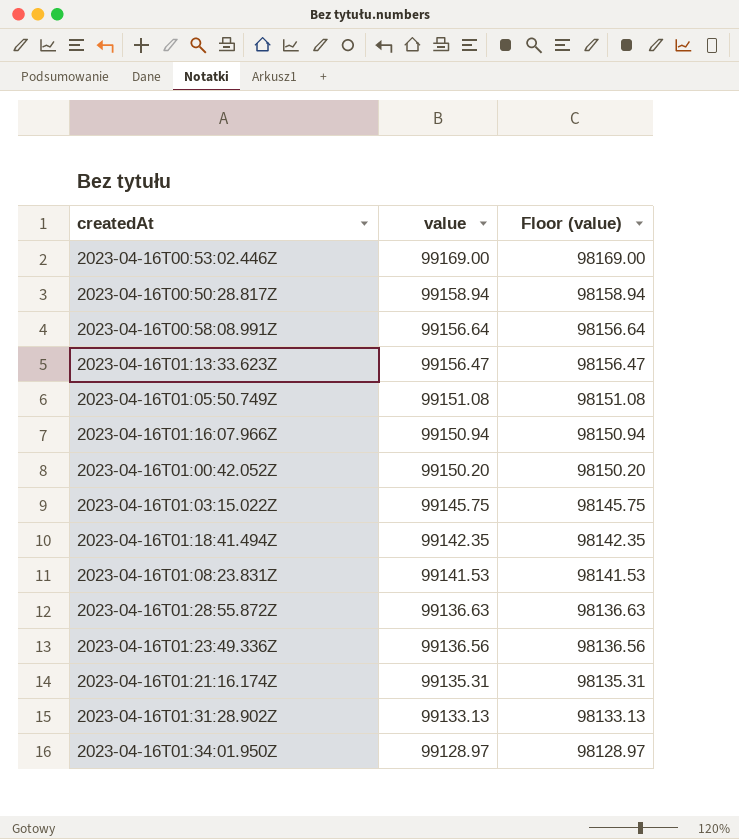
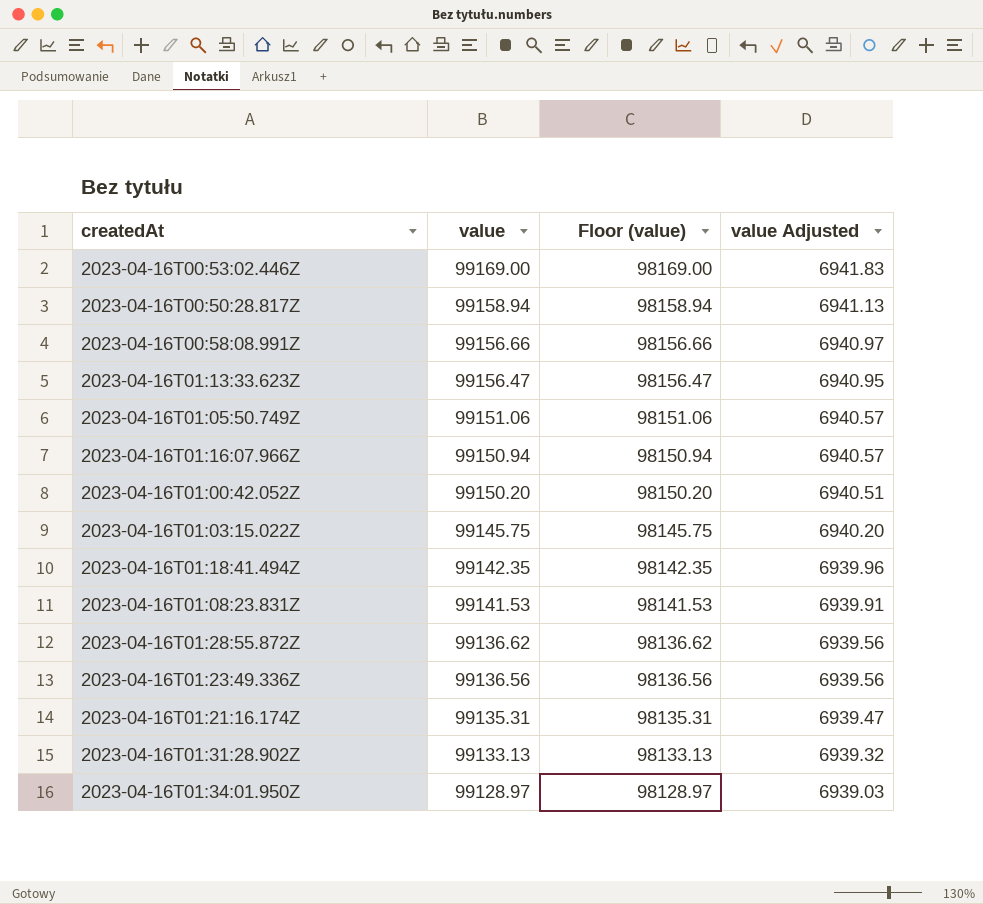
column value Adjusted | formula: none -> [value] * 0.07
2023-04-16T00:58:08.991Z | value: 99156.64 -> 99156.66
2023-04-16T00:58:08.991Z | Floor (value): 98156.64 -> 98156.66
2023-04-16T01:05:50.749Z | value: 99151.08 -> 99151.06
2023-04-16T01:05:50.749Z | Floor (value): 98151.08 -> 98151.06
2023-04-16T01:28:55.872Z | value: 99136.63 -> 99136.62
2023-04-16T01:28:55.872Z | Floor (value): 98136.63 -> 98136.62

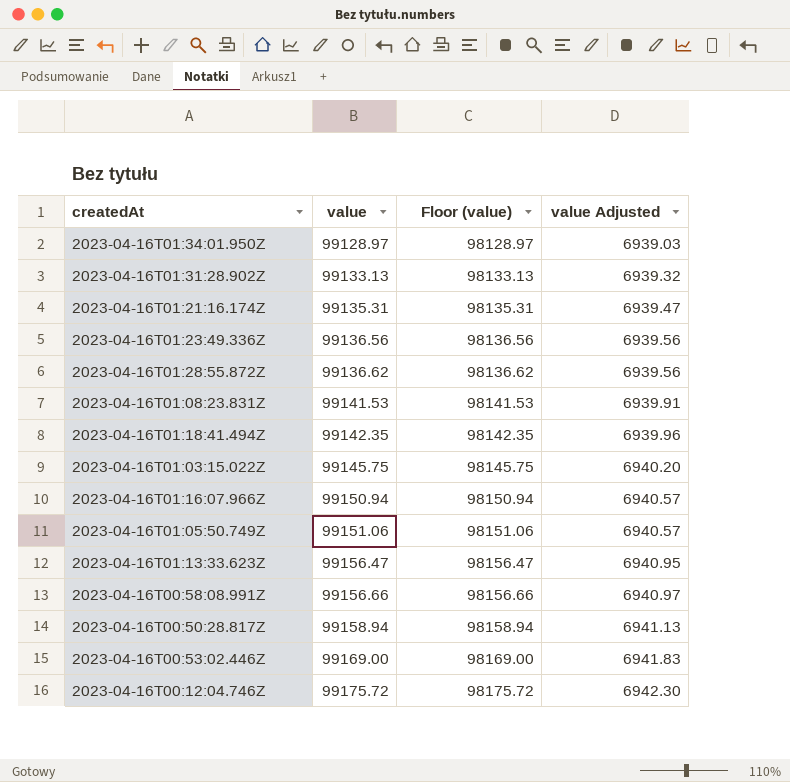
row order: value descending -> value ascending
row 2023-04-16T01:00:42.052Z: 99150.20 | 98150.20 | 6940.51 -> none
row 2023-04-16T00:12:04.746Z: none -> 99175.72 | 98175.72 | 6942.30

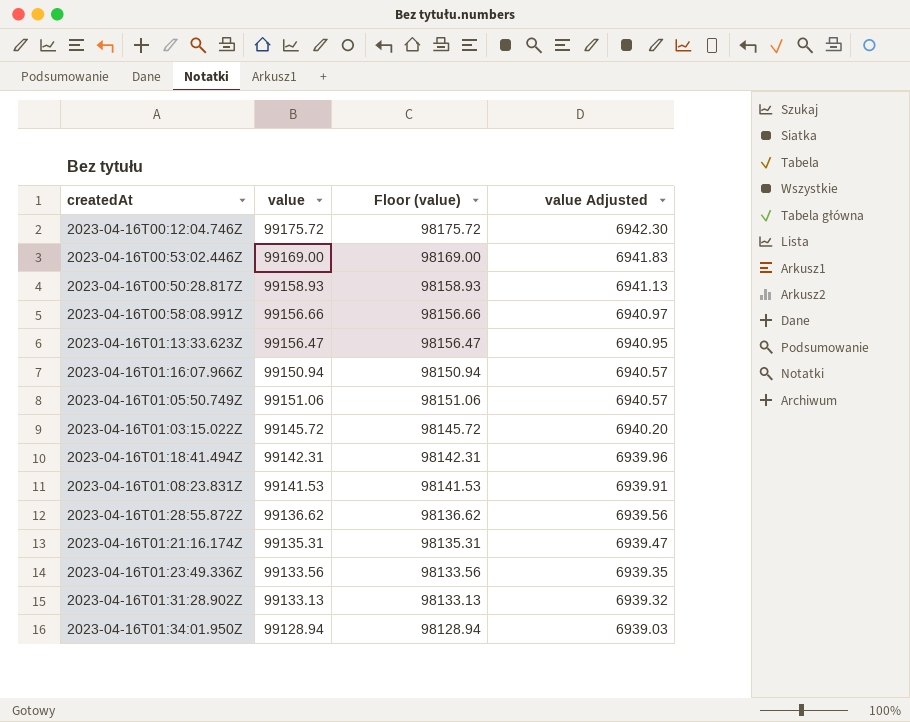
row order: value ascending -> value Adjusted descending
2023-04-16T00:50:28.817Z | value: 99158.94 -> 99158.93
2023-04-16T00:50:28.817Z | Floor (value): 98158.94 -> 98158.93
2023-04-16T01:03:15.022Z | value: 99145.75 -> 99145.72
2023-04-16T01:03:15.022Z | Floor (value): 98145.75 -> 98145.72
2023-04-16T01:18:41.494Z | value: 99142.35 -> 99142.31
2023-04-16T01:18:41.494Z | Floor (value): 98142.35 -> 98142.31
2023-04-16T01:23:49.336Z | value: 99136.56 -> 99133.56
2023-04-16T01:23:49.336Z | Floor (value): 98136.56 -> 98133.56
2023-04-16T01:23:49.336Z | value Adjusted: 6939.56 -> 6939.35
2023-04-16T01:34:01.950Z | value: 99128.97 -> 99128.94
2023-04-16T01:34:01.950Z | Floor (value): 98128.97 -> 98128.94

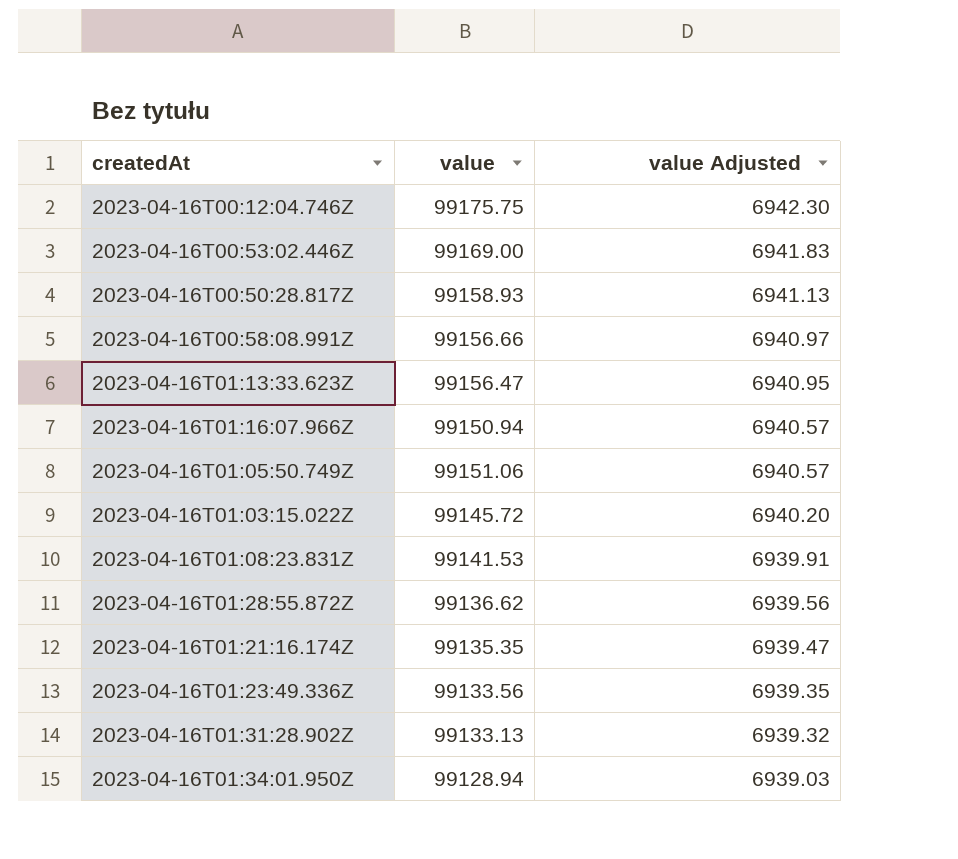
column Floor (value) | formula: [value] - 1000 -> none
row 2023-04-16T01:18:41.494Z: 99142.31 | 98142.31 | 6939.96 -> none
2023-04-16T00:12:04.746Z | value: 99175.72 -> 99175.75
2023-04-16T01:21:16.174Z | value: 99135.31 -> 99135.35

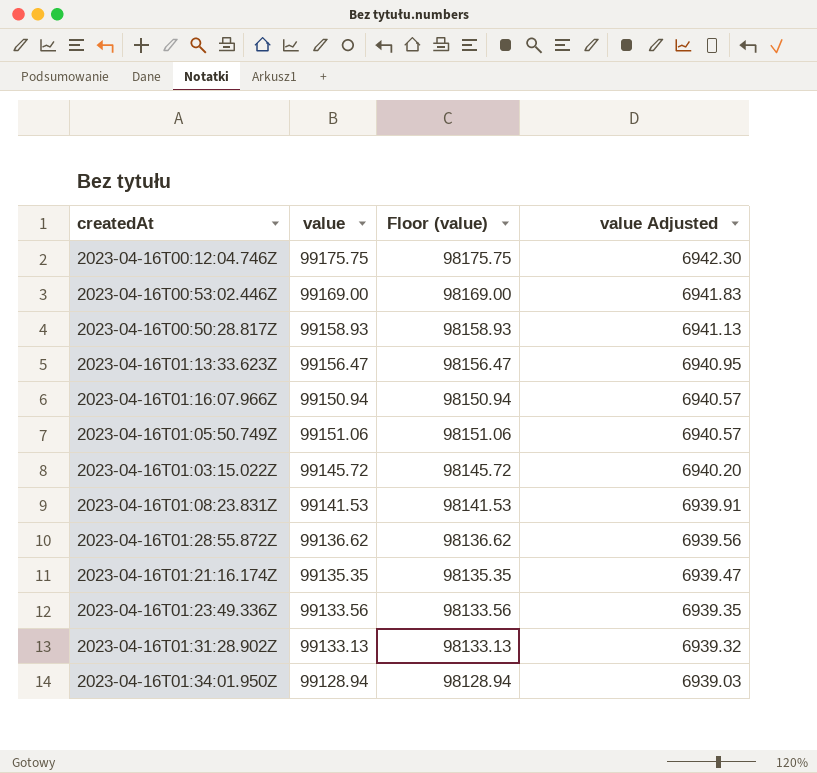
column Floor (value) | formula: none -> [value] - 1000
row 2023-04-16T00:58:08.991Z: 99156.66 | 6940.97 -> none

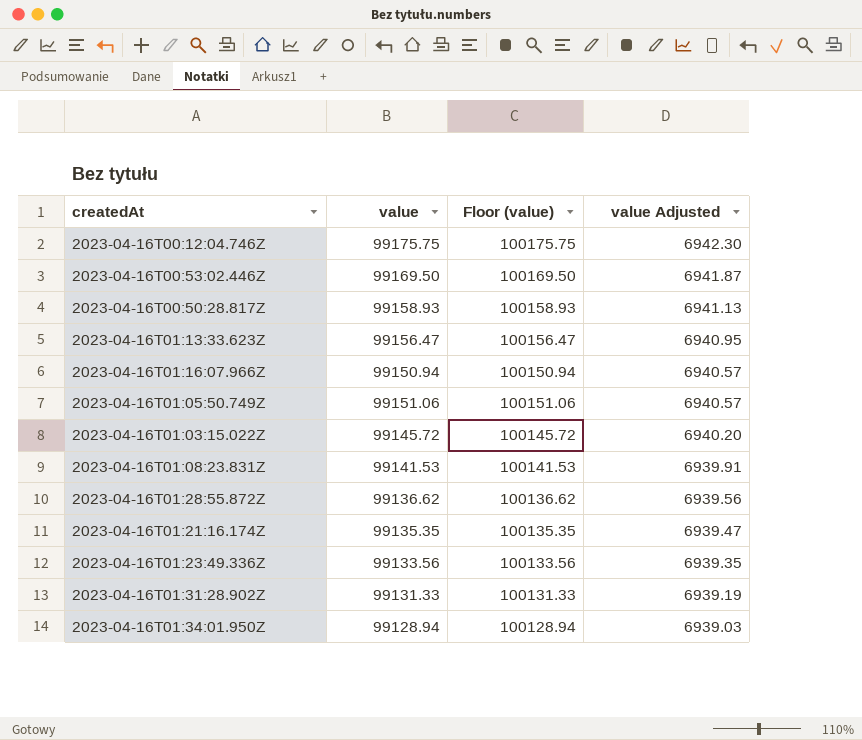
column Floor (value) | formula: [value] - 1000 -> [value] + 1000
2023-04-16T00:53:02.446Z | value: 99169.00 -> 99169.50
2023-04-16T00:53:02.446Z | value Adjusted: 6941.83 -> 6941.87
2023-04-16T01:31:28.902Z | value: 99133.13 -> 99131.33
2023-04-16T01:31:28.902Z | value Adjusted: 6939.32 -> 6939.19

